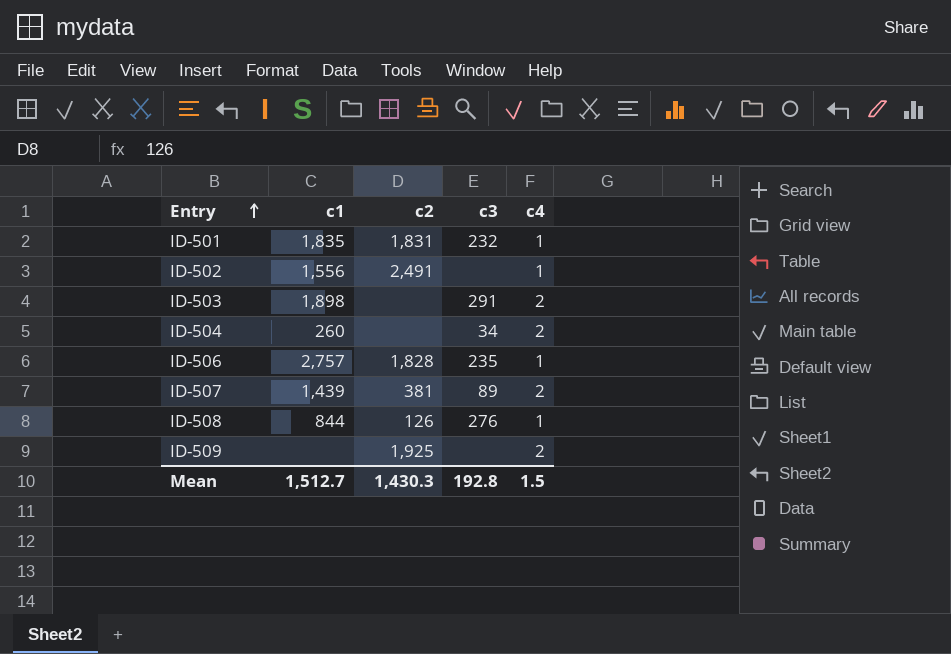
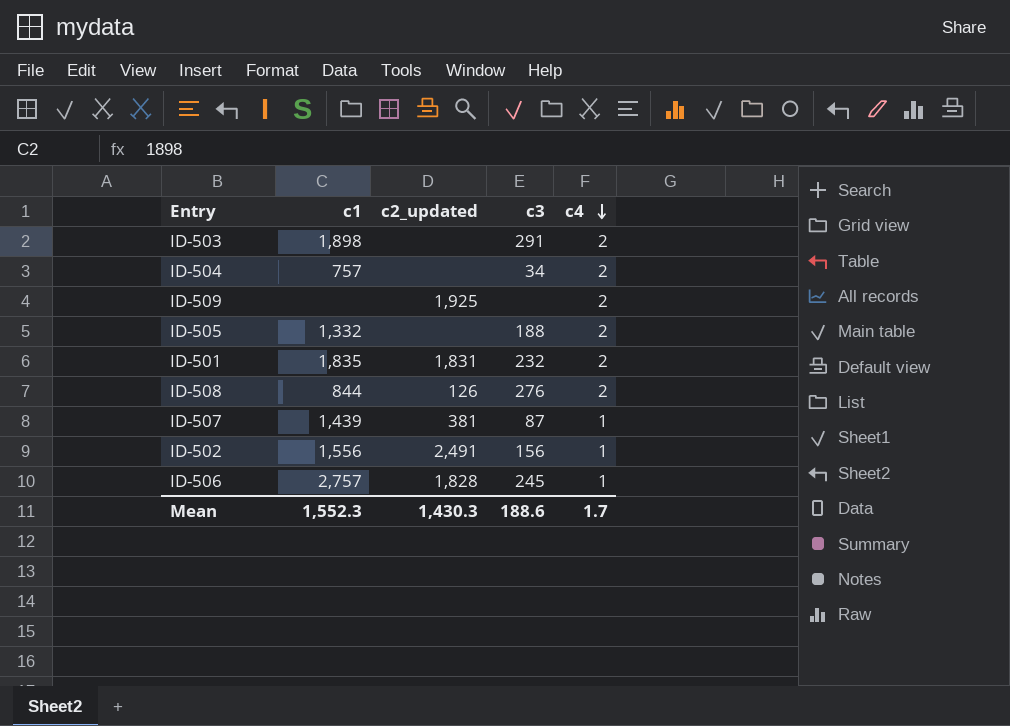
row order: Entry ascending -> c4 descending
column name: c2 -> c2_updated
ID-504 | c1: 260 -> 757
row ID-505: none -> 1,332 | none | 188 | 2
ID-501 | c4: 1 -> 2
ID-508 | c4: 1 -> 2
ID-507 | c3: 89 -> 87
ID-507 | c4: 2 -> 1
ID-502 | c3: none -> 156
ID-506 | c3: 235 -> 245
Mean | c1: 1,512.7 -> 1,552.3
Mean | c3: 192.8 -> 188.6
Mean | c4: 1.5 -> 1.7

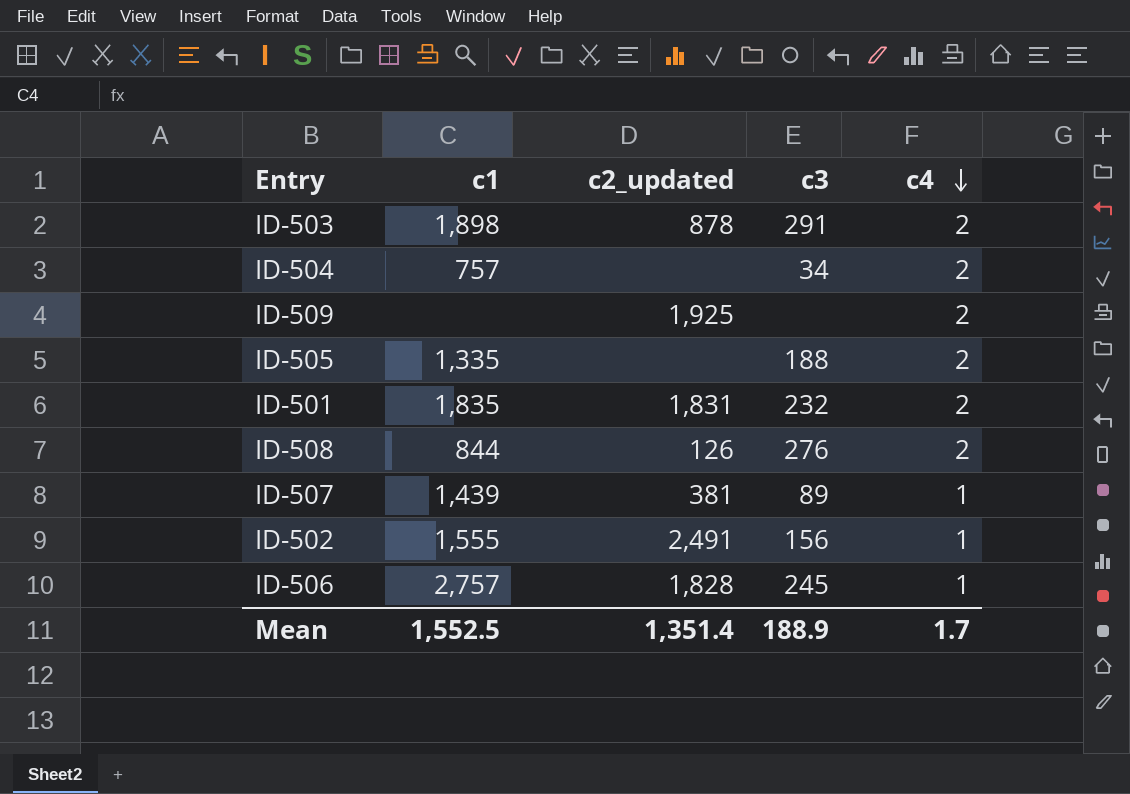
ID-503 | c2_updated: none -> 878
ID-505 | c1: 1,332 -> 1,335
ID-507 | c3: 87 -> 89
ID-502 | c1: 1,556 -> 1,555
Mean | c1: 1,552.3 -> 1,552.5
Mean | c2_updated: 1,430.3 -> 1,351.4
Mean | c3: 188.6 -> 188.9

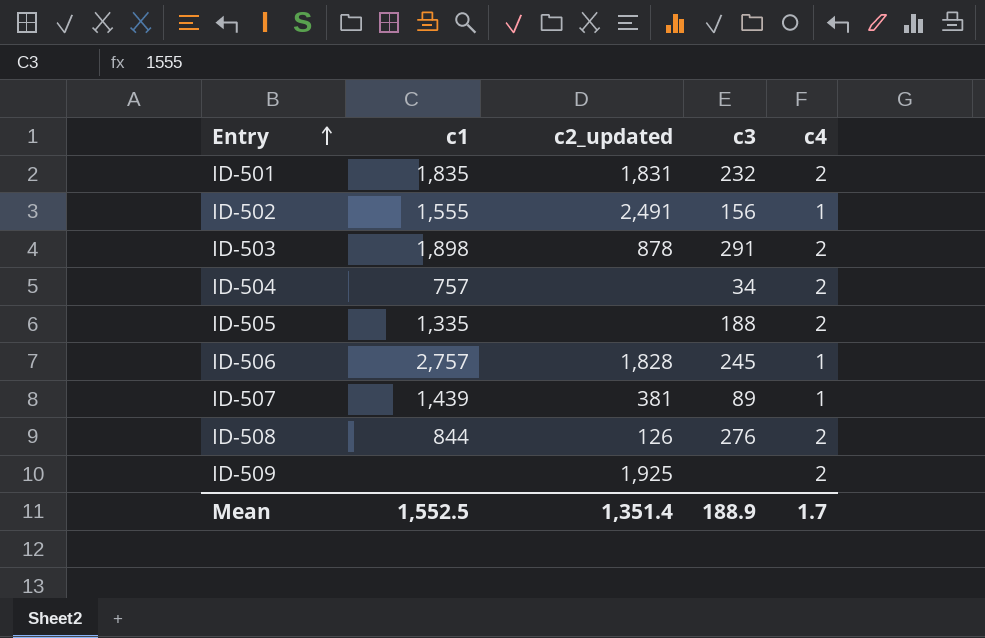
row order: c4 descending -> Entry ascending

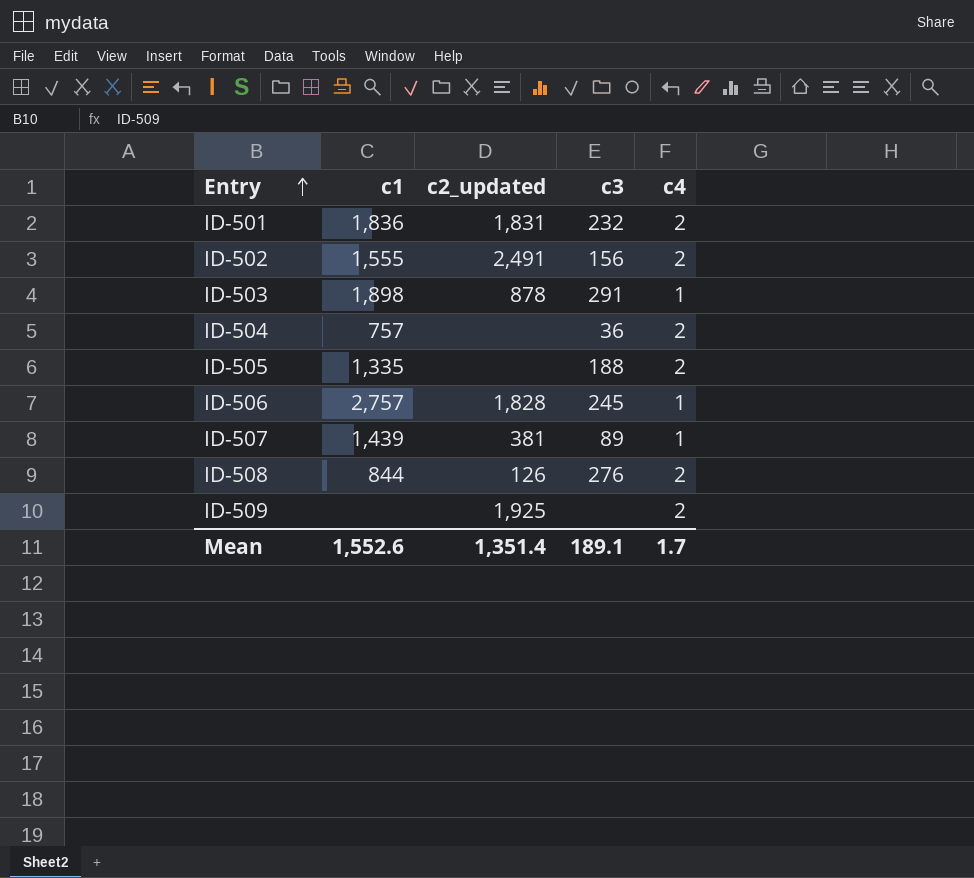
ID-501 | c1: 1,835 -> 1,836
ID-502 | c4: 1 -> 2
ID-503 | c4: 2 -> 1
ID-504 | c3: 34 -> 36
Mean | c1: 1,552.5 -> 1,552.6
Mean | c3: 188.9 -> 189.1

